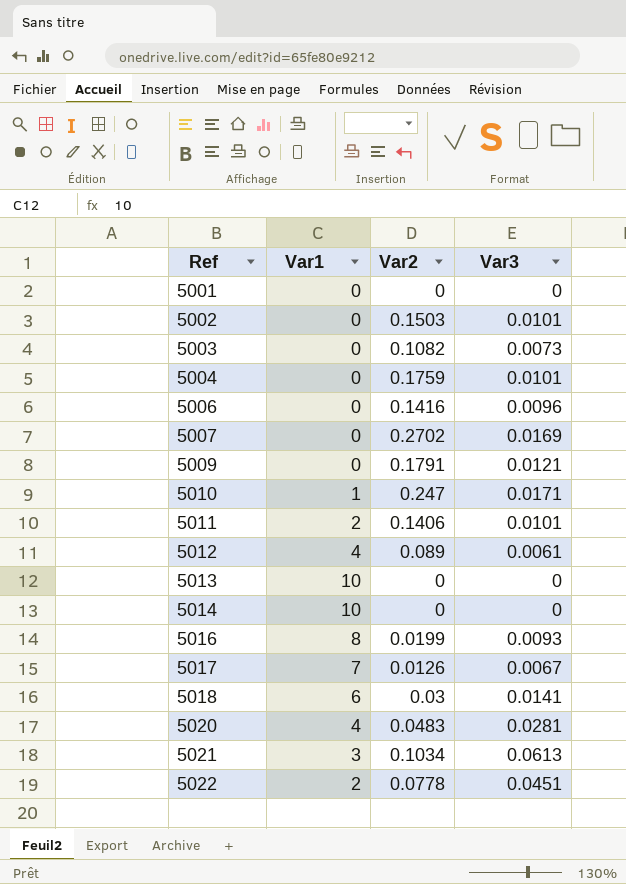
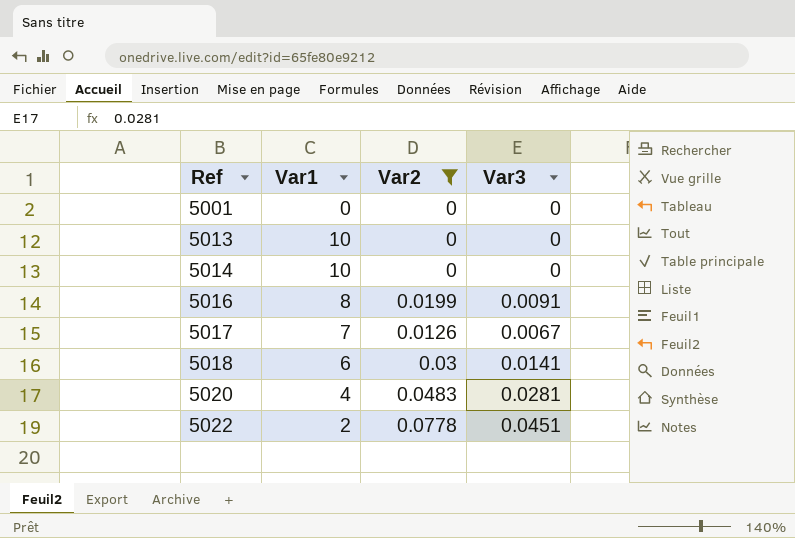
filter: none -> Var2 <= 0.0778
5016 | Var3: 0.0093 -> 0.0091

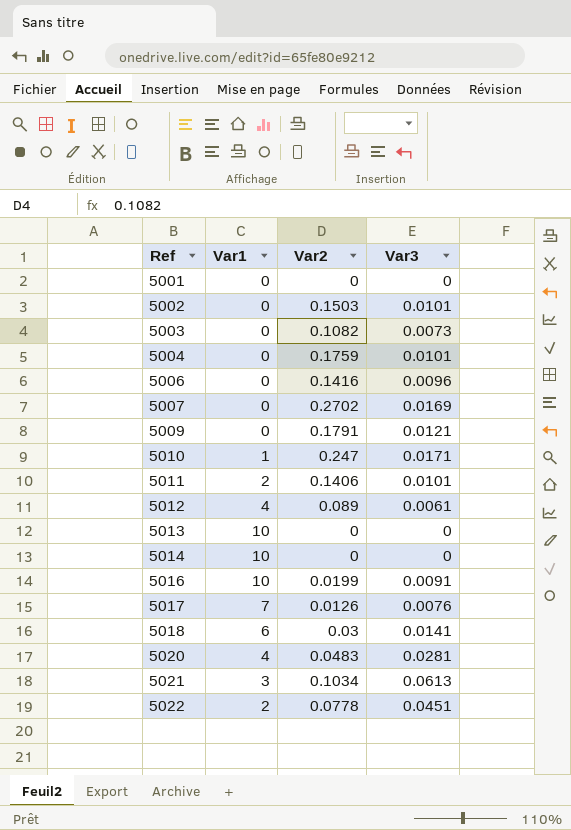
filter: Var2 <= 0.0778 -> none
5016 | Var1: 8 -> 10
5017 | Var3: 0.0067 -> 0.0076

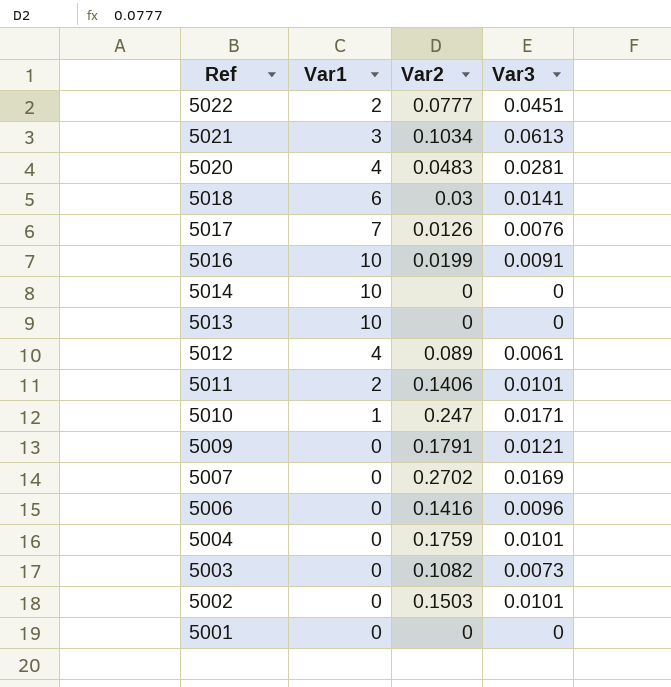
row order: Ref ascending -> Ref descending
5022 | Var2: 0.0778 -> 0.0777

